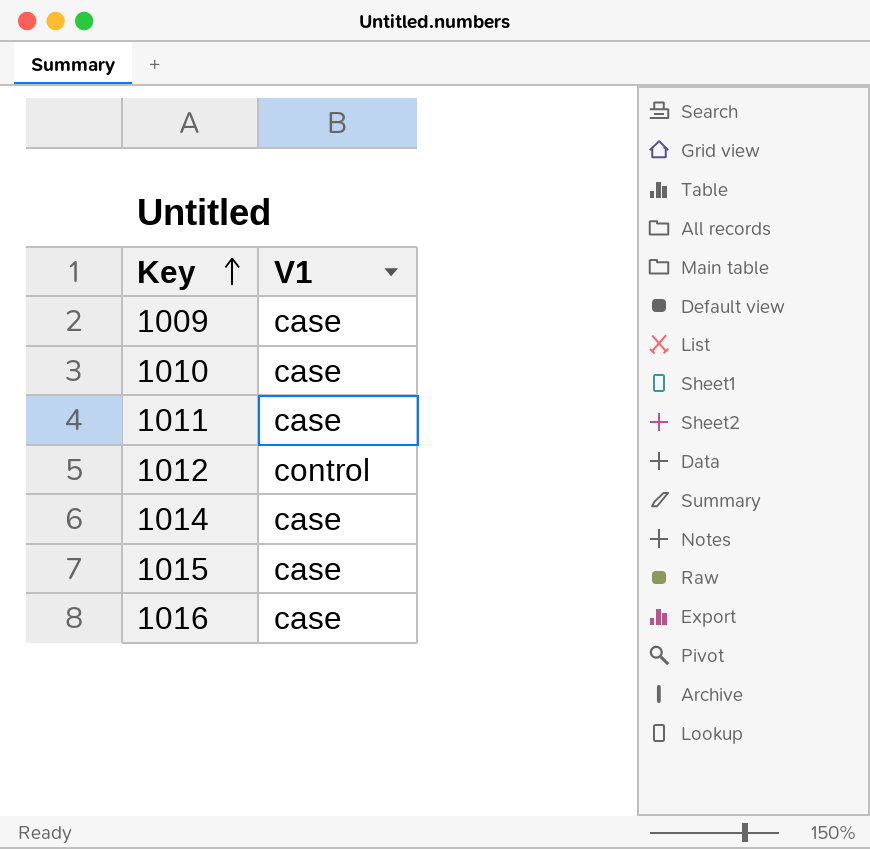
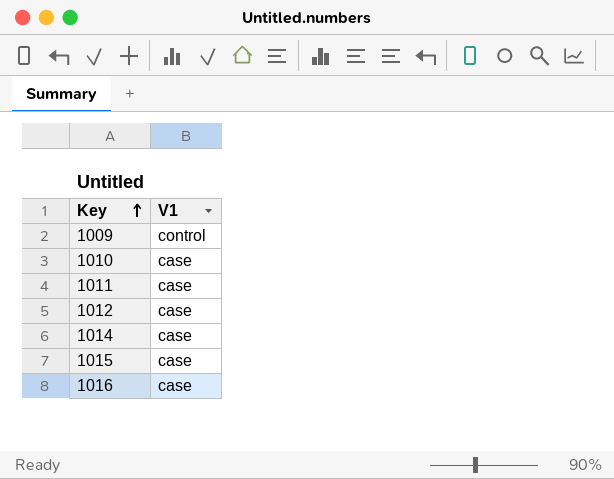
1009 | V1: case -> control
1012 | V1: control -> case

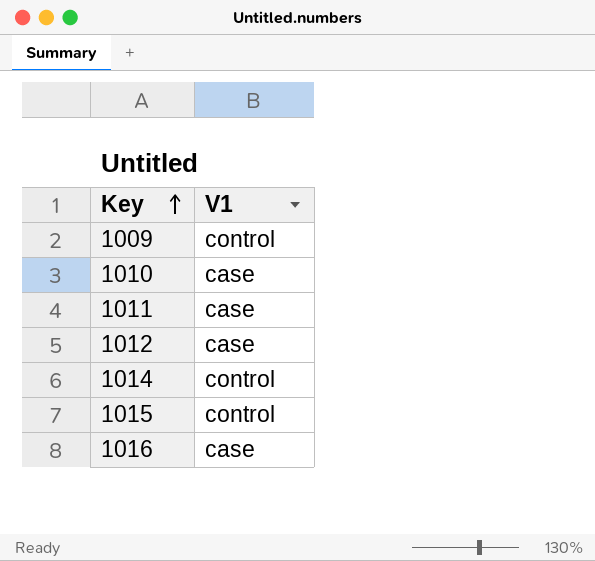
1014 | V1: case -> control
1015 | V1: case -> control

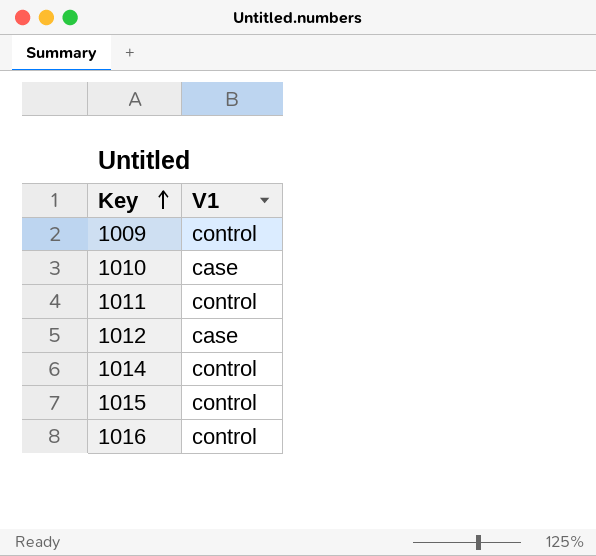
1011 | V1: case -> control
1016 | V1: case -> control

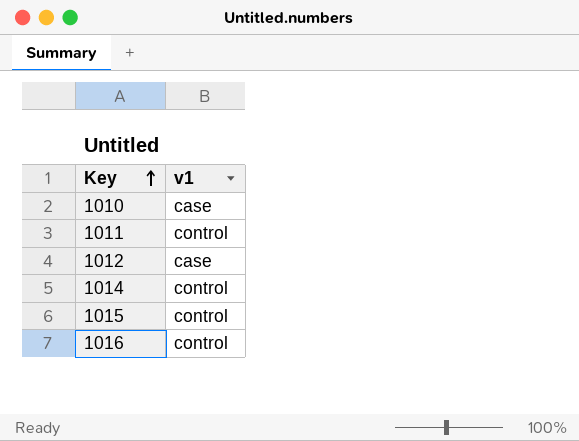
column name: V1 -> v1
row 1009: control -> none

